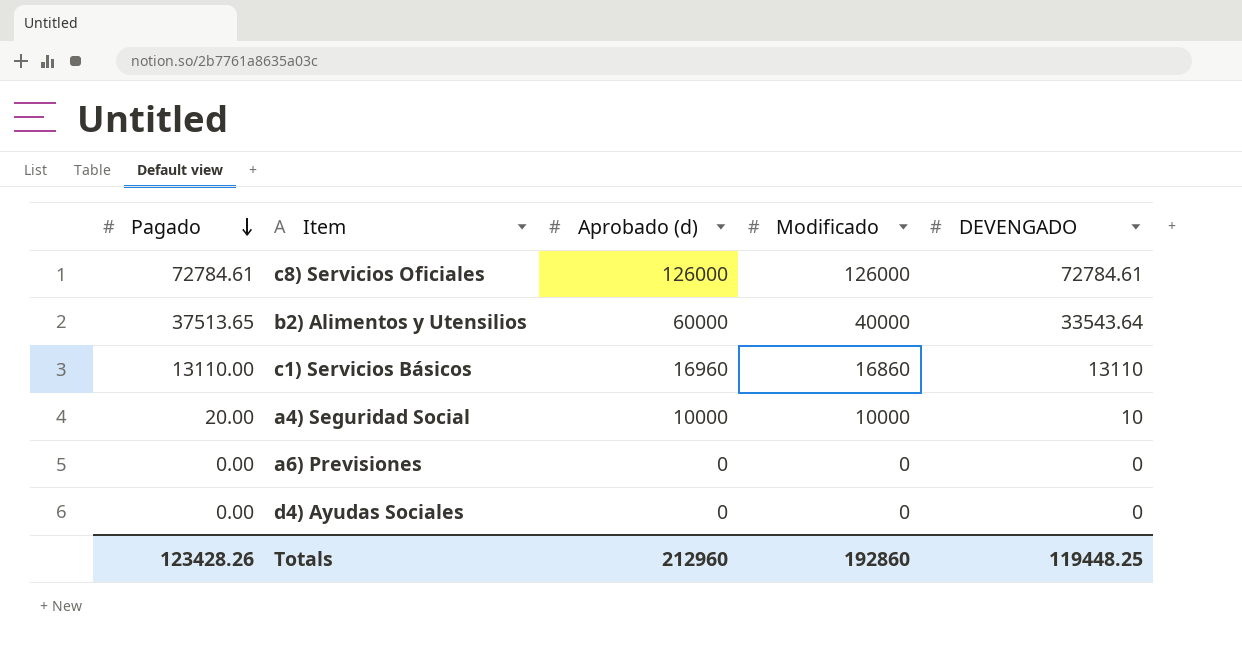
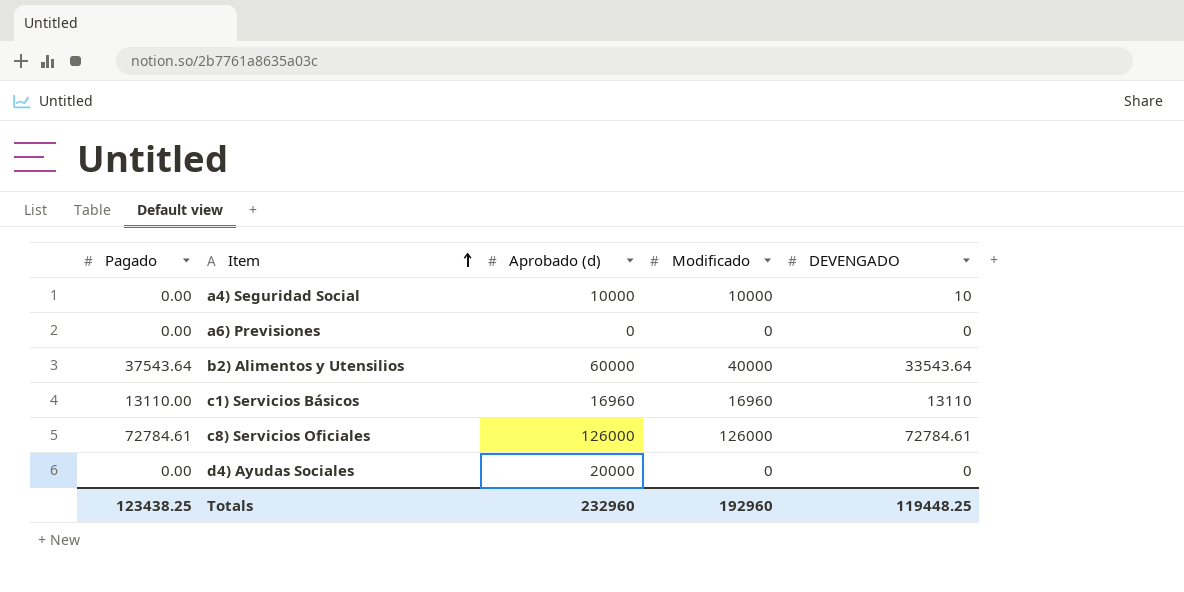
row order: Pagado descending -> Item ascending
a4) Seguridad Social | Pagado: 20.00 -> 0.00
b2) Alimentos y Utensilios | Pagado: 37513.65 -> 37543.64
c1) Servicios Básicos | Modificado: 16860 -> 16960
d4) Ayudas Sociales | Aprobado (d): 0 -> 20000
Totals | Pagado: 123428.26 -> 123438.25
Totals | Aprobado (d): 212960 -> 232960
Totals | Modificado: 192860 -> 192960

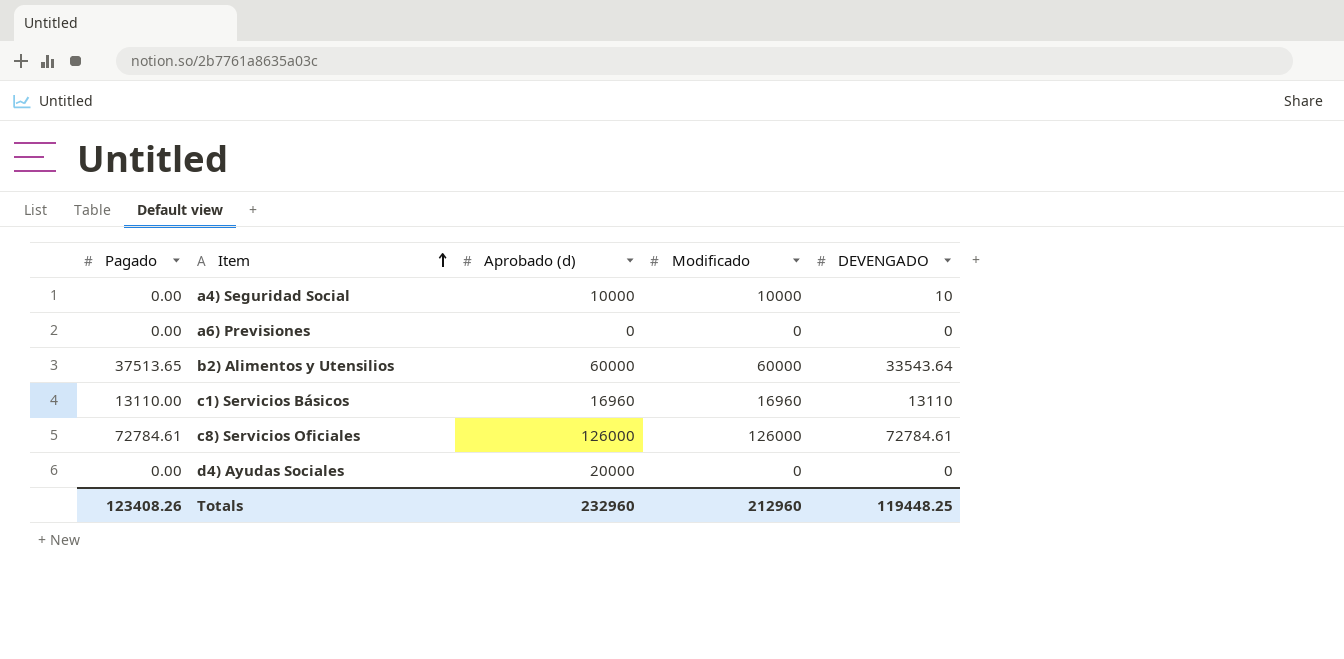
b2) Alimentos y Utensilios | Pagado: 37543.64 -> 37513.65
b2) Alimentos y Utensilios | Modificado: 40000 -> 60000
Totals | Pagado: 123438.25 -> 123408.26
Totals | Modificado: 192960 -> 212960

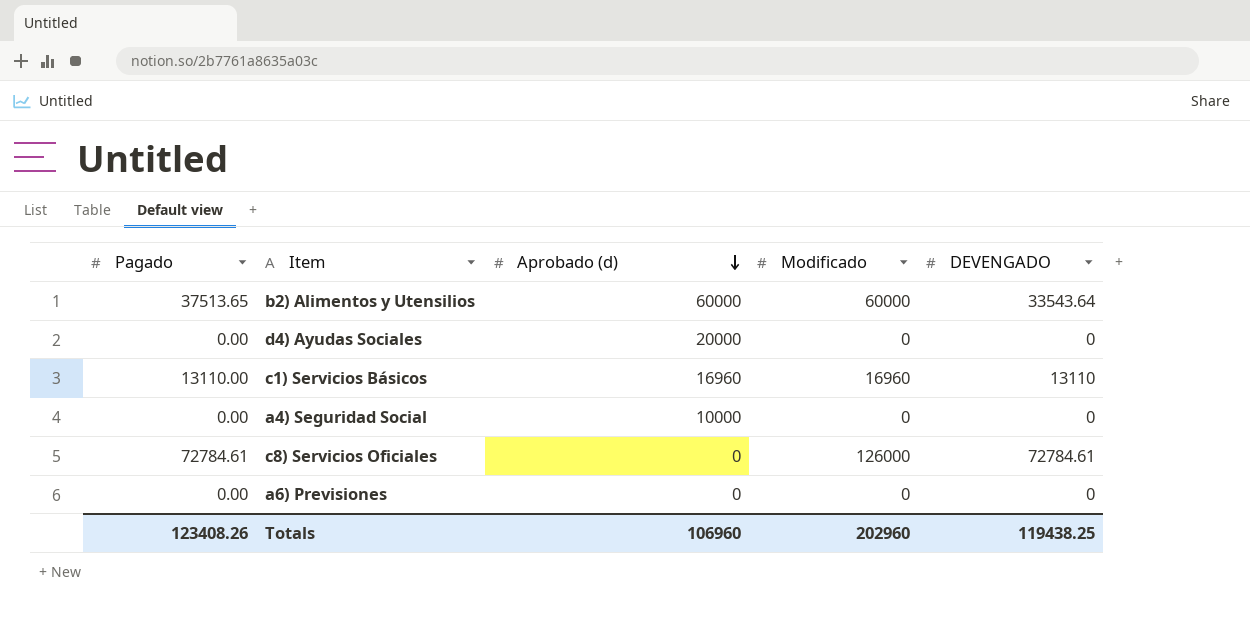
row order: Item ascending -> Aprobado (d) descending
a4) Seguridad Social | Modificado: 10000 -> 0
a4) Seguridad Social | DEVENGADO: 10 -> 0
c8) Servicios Oficiales | Aprobado (d): 126000 -> 0
Totals | Aprobado (d): 232960 -> 106960
Totals | Modificado: 212960 -> 202960
Totals | DEVENGADO: 119448.25 -> 119438.25

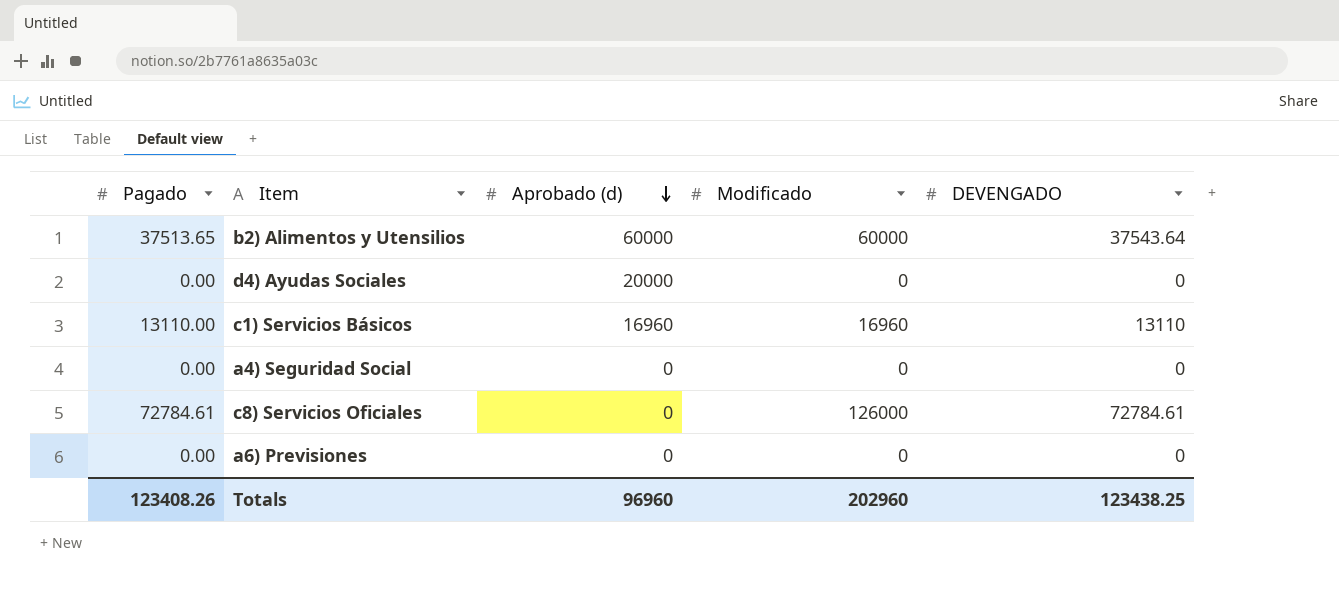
b2) Alimentos y Utensilios | DEVENGADO: 33543.64 -> 37543.64
a4) Seguridad Social | Aprobado (d): 10000 -> 0
Totals | Aprobado (d): 106960 -> 96960
Totals | DEVENGADO: 119438.25 -> 123438.25

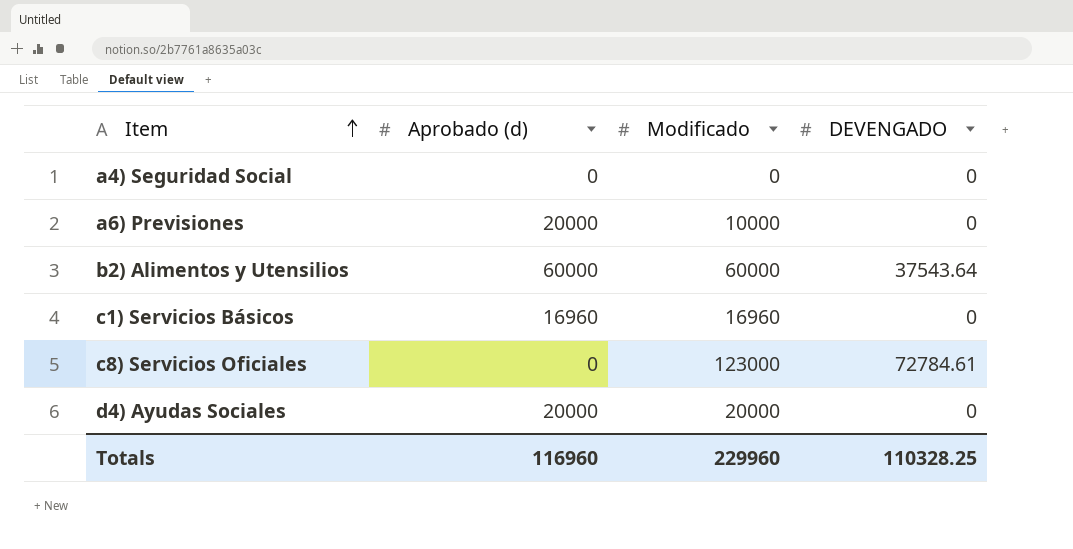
row order: Aprobado (d) descending -> Item ascending
column Pagado | position: 1 -> none
a6) Previsiones | Aprobado (d): 0 -> 20000
a6) Previsiones | Modificado: 0 -> 10000
c1) Servicios Básicos | DEVENGADO: 13110 -> 0
c8) Servicios Oficiales | Modificado: 126000 -> 123000
d4) Ayudas Sociales | Modificado: 0 -> 20000
Totals | Aprobado (d): 96960 -> 116960
Totals | Modificado: 202960 -> 229960
Totals | DEVENGADO: 123438.25 -> 110328.25

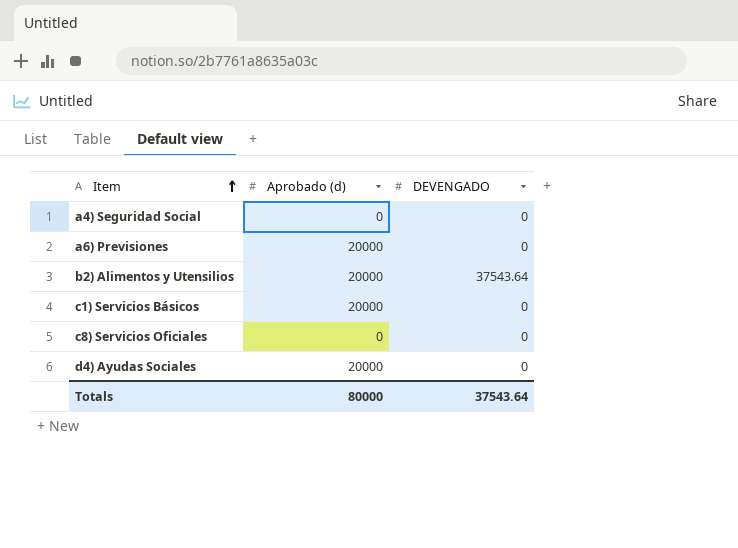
column Modificado | position: 3 -> none
b2) Alimentos y Utensilios | Aprobado (d): 60000 -> 20000
c1) Servicios Básicos | Aprobado (d): 16960 -> 20000
c8) Servicios Oficiales | DEVENGADO: 72784.61 -> 0
Totals | Aprobado (d): 116960 -> 80000
Totals | DEVENGADO: 110328.25 -> 37543.64

